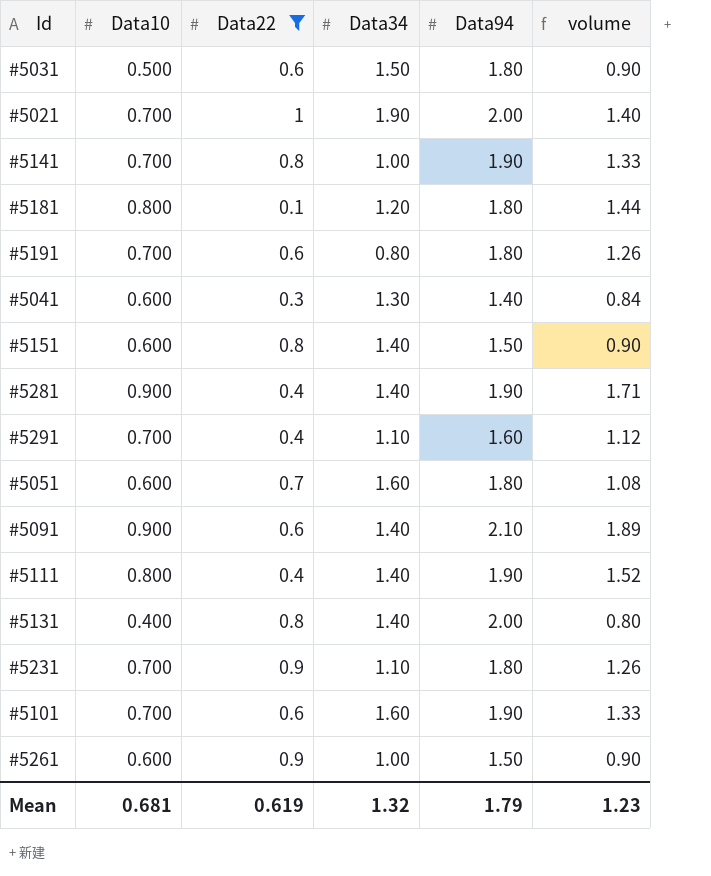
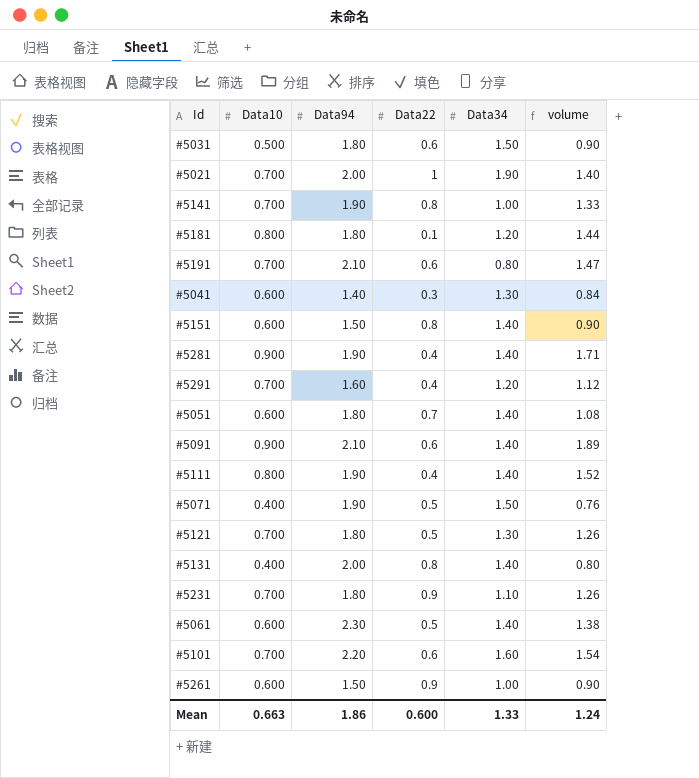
filter: Data22 != 0.5 -> none
column Data94 | position: 5 -> 3
#5191 | Data94: 1.80 -> 2.10
#5191 | volume: 1.26 -> 1.47
#5291 | Data34: 1.10 -> 1.20
#5051 | Data34: 1.60 -> 1.40
#5101 | Data94: 1.90 -> 2.20
#5101 | volume: 1.33 -> 1.54
Mean | Data10: 0.681 -> 0.663
Mean | Data94: 1.79 -> 1.86
Mean | Data22: 0.619 -> 0.600
Mean | Data34: 1.32 -> 1.33
Mean | volume: 1.23 -> 1.24

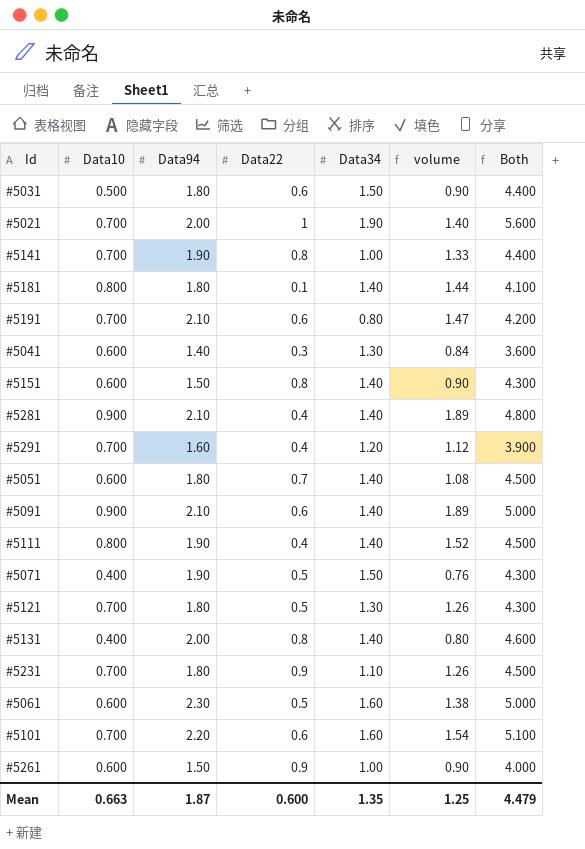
column Both | formula: none -> [Data10] + [Data94] + [Data22] + [Data34]
#5181 | Data34: 1.20 -> 1.40
#5281 | Data94: 1.90 -> 2.10
#5281 | volume: 1.71 -> 1.89
#5061 | Data34: 1.40 -> 1.60
Mean | Data94: 1.86 -> 1.87
Mean | Data34: 1.33 -> 1.35
Mean | volume: 1.24 -> 1.25

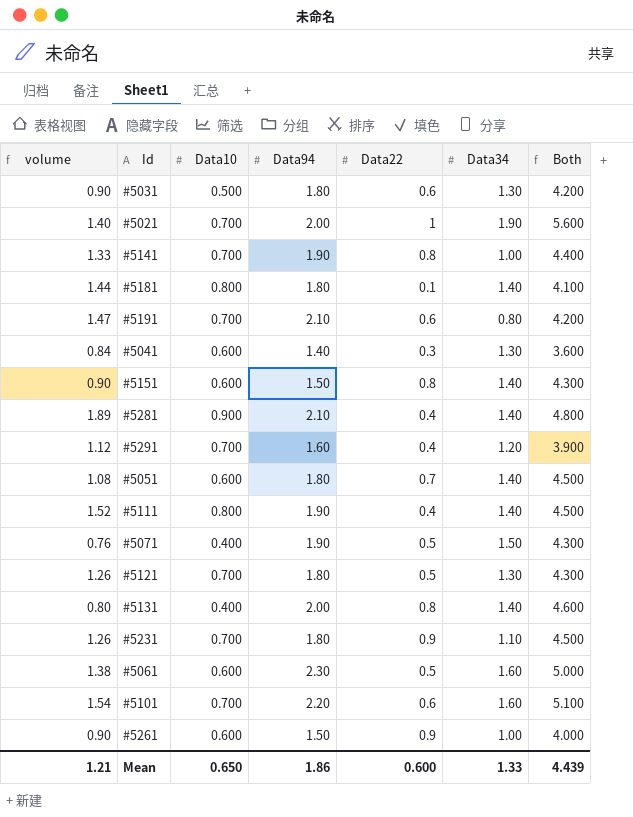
column volume | position: 6 -> 1
row #5091: 0.900 | 2.10 | 0.6 | 1.40 | 1.89 | 5.000 -> none
#5031 | Data34: 1.50 -> 1.30
#5031 | Both: 4.400 -> 4.200
Mean | volume: 1.25 -> 1.21
Mean | Data10: 0.663 -> 0.650
Mean | Data94: 1.87 -> 1.86
Mean | Data34: 1.35 -> 1.33
Mean | Both: 4.479 -> 4.439

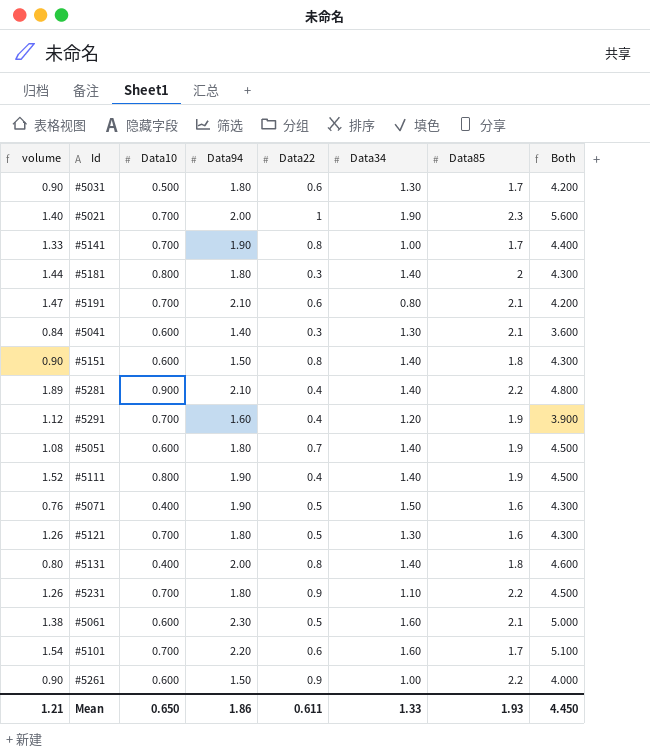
column Data85 | position: none -> 7
#5181 | Data22: 0.1 -> 0.3
#5181 | Both: 4.100 -> 4.300
Mean | Data22: 0.600 -> 0.611
Mean | Both: 4.439 -> 4.450

